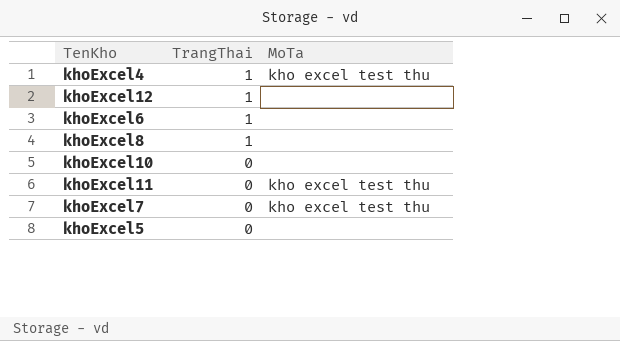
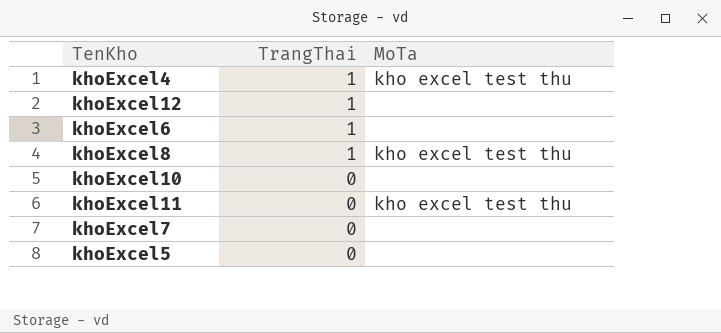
khoExcel8 | MoTa: none -> kho excel test thu
khoExcel7 | MoTa: kho excel test thu -> none

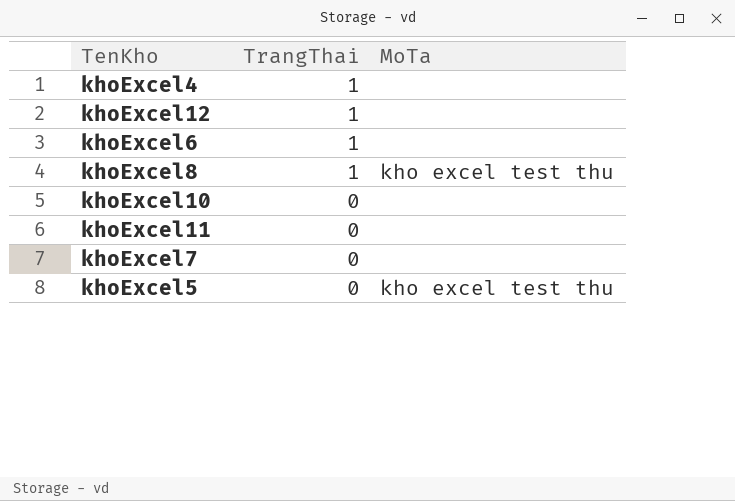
khoExcel4 | MoTa: kho excel test thu -> none
khoExcel11 | MoTa: kho excel test thu -> none
khoExcel5 | MoTa: none -> kho excel test thu

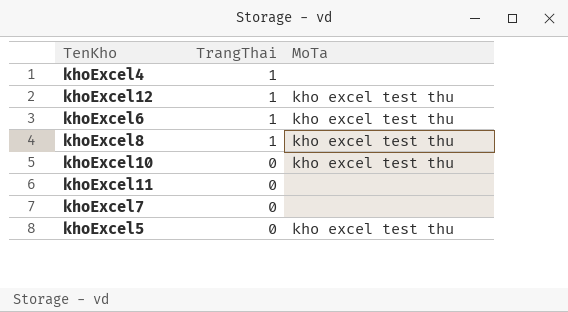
khoExcel12 | MoTa: none -> kho excel test thu
khoExcel6 | MoTa: none -> kho excel test thu
khoExcel10 | MoTa: none -> kho excel test thu

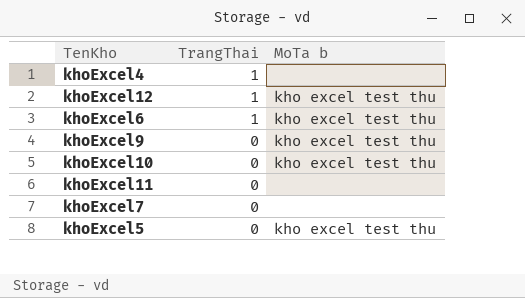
column name: MoTa -> MoTa b
row khoExcel8: 1 | kho excel test thu -> none
row khoExcel9: none -> 0 | kho excel test thu

